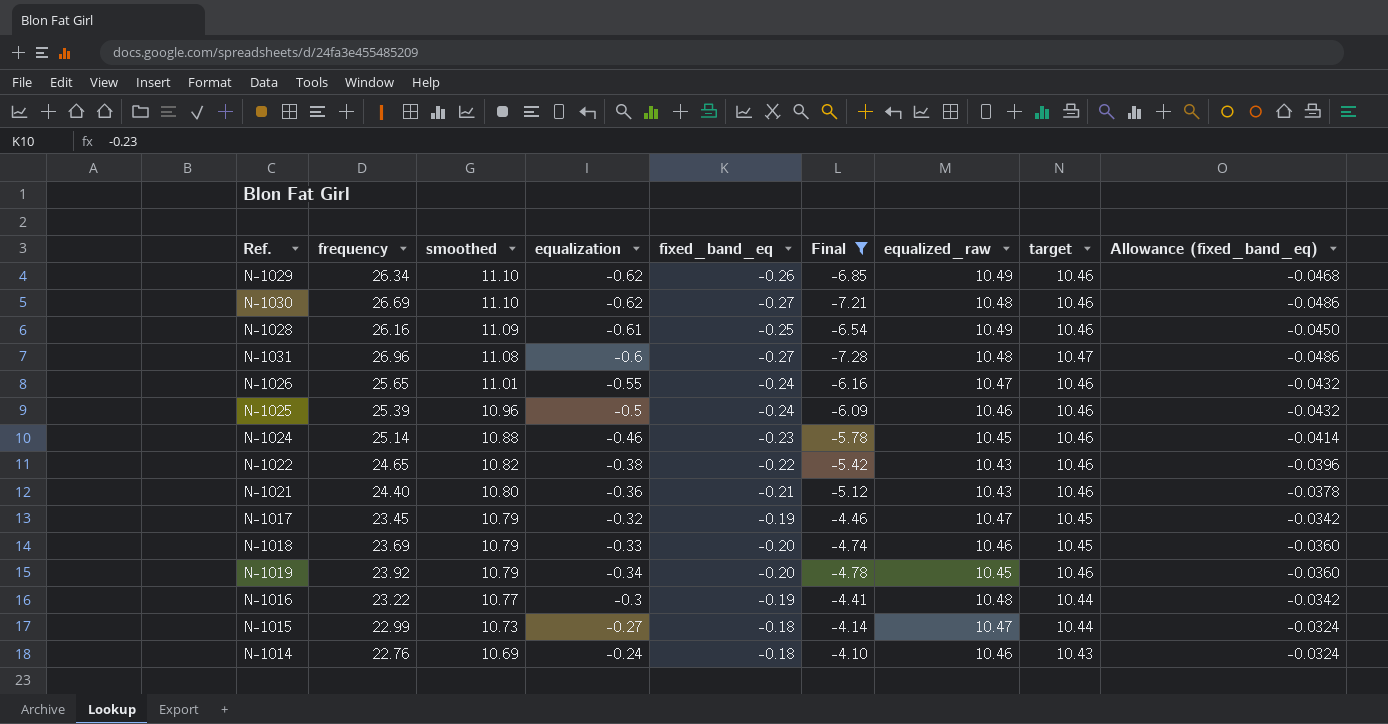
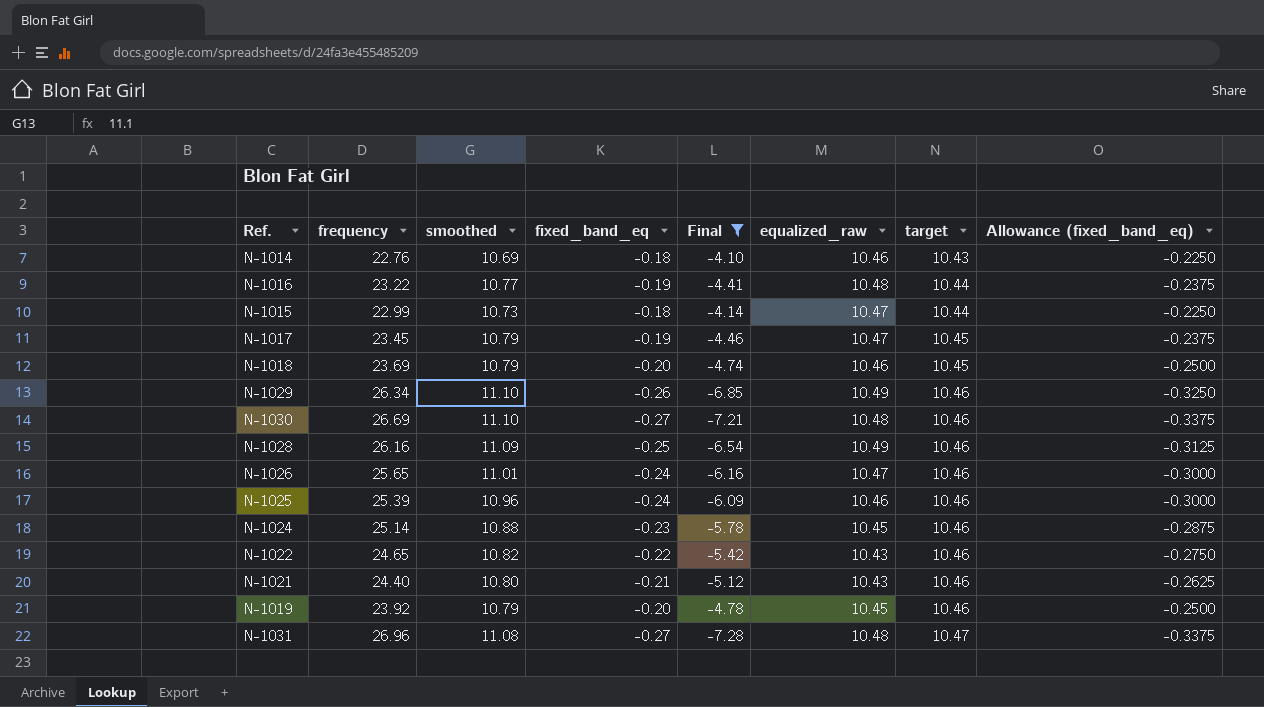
row order: smoothed descending -> target ascending
column equalization | position: 4 -> none
column Allowance (fixed_band_eq) | formula: [fixed_band_eq] * 0.18 -> [fixed_band_eq] * 1.25

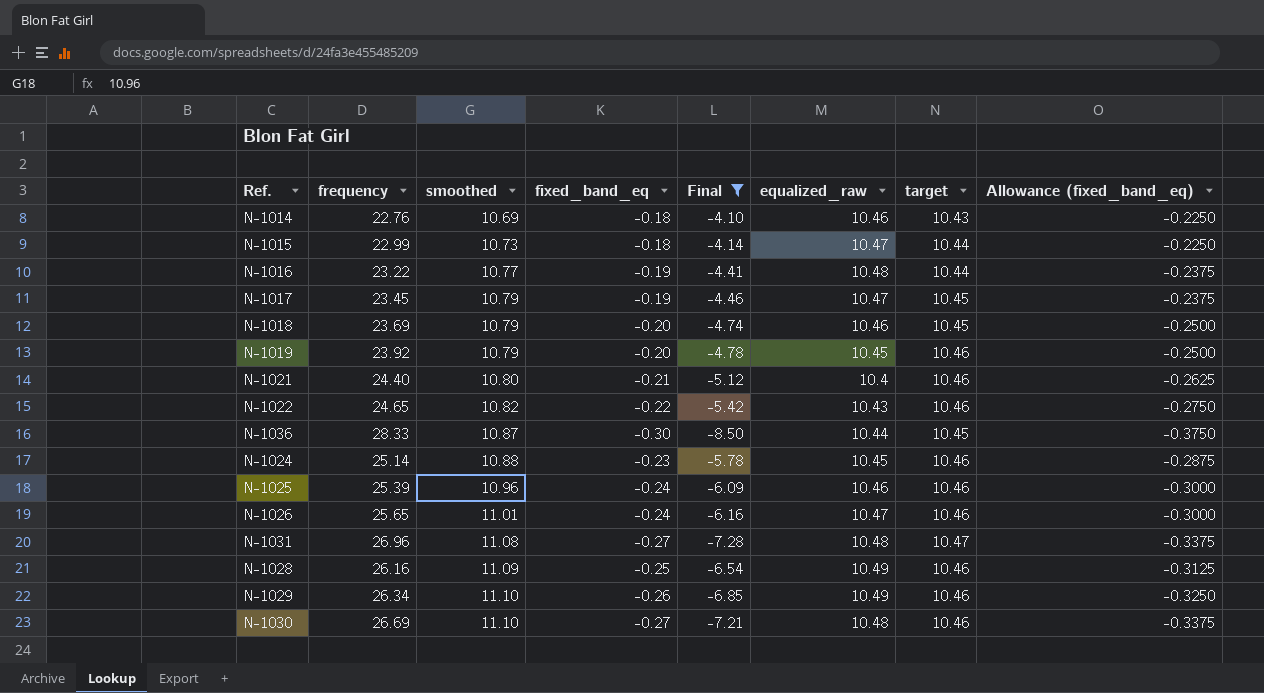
row order: target ascending -> smoothed ascending
N-1021 | equalized_raw: 10.43 -> 10.4
row N-1036: none -> 28.33 | 10.87 | -0.30 | -8.50 | 10.44 | 10.45 | -0.3750

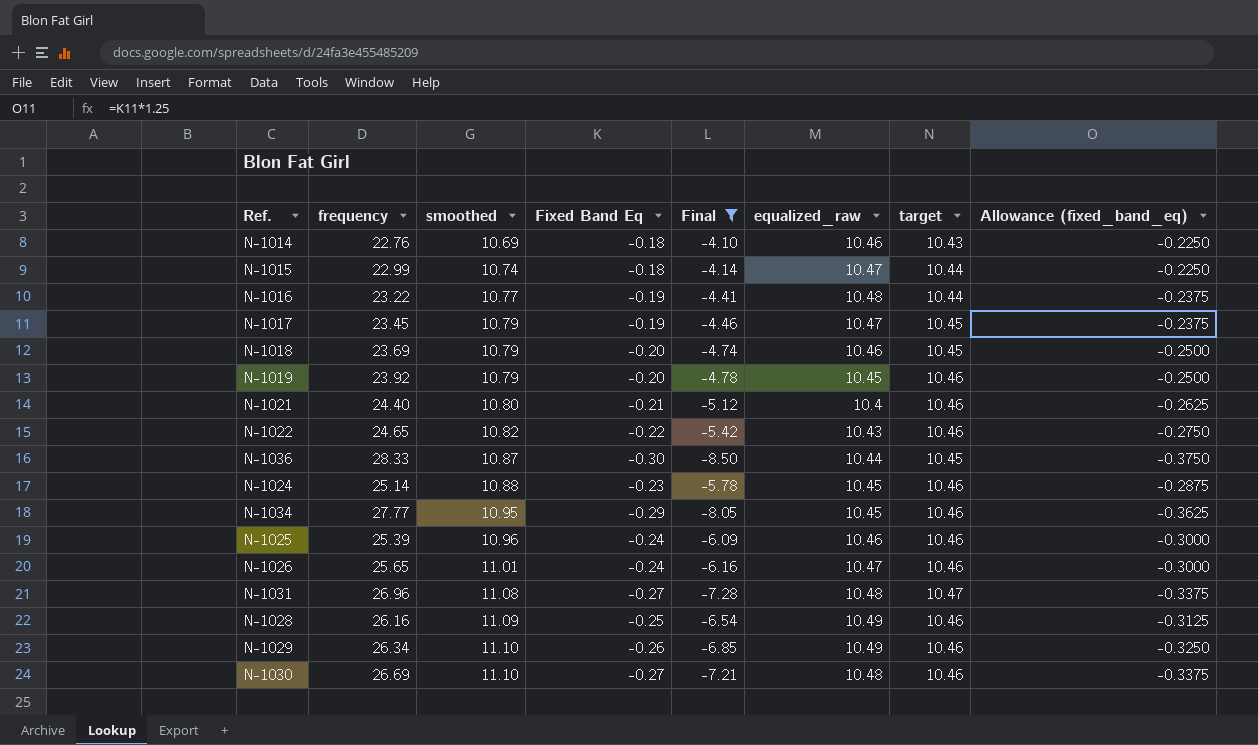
column name: fixed_band_eq -> Fixed Band Eq
N-1015 | smoothed: 10.73 -> 10.74
row N-1034: none -> 27.77 | 10.95 | -0.29 | -8.05 | 10.45 | 10.46 | -0.3625

